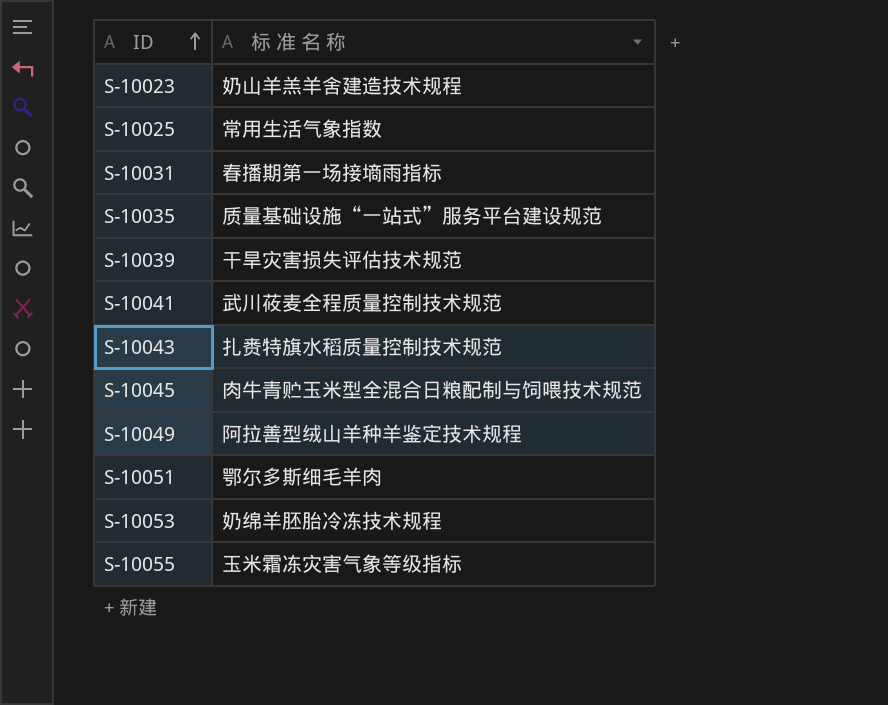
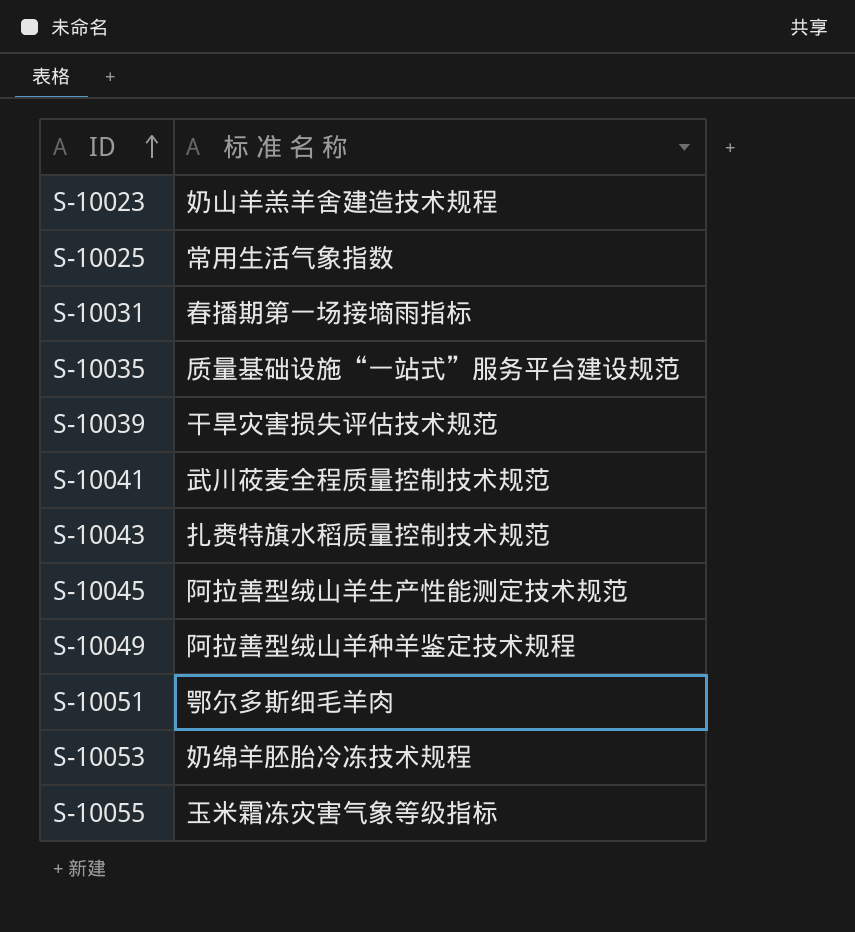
S-10045 | 标 准 名 称: 肉牛青贮玉米型全混合日粮配制与饲喂技术规范 -> 阿拉善型绒山羊生产性能测定技术规范

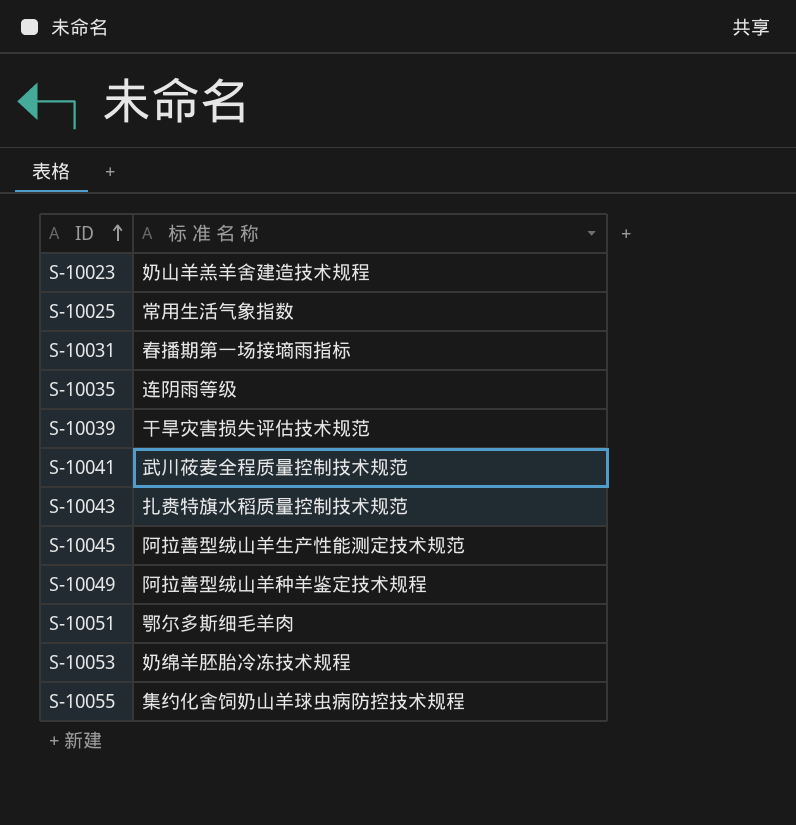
S-10035 | 标 准 名 称: 质量基础设施“一站式”服务平台建设规范 -> 连阴雨等级
S-10055 | 标 准 名 称: 玉米霜冻灾害气象等级指标 -> 集约化舍饲奶山羊球虫病防控技术规程

